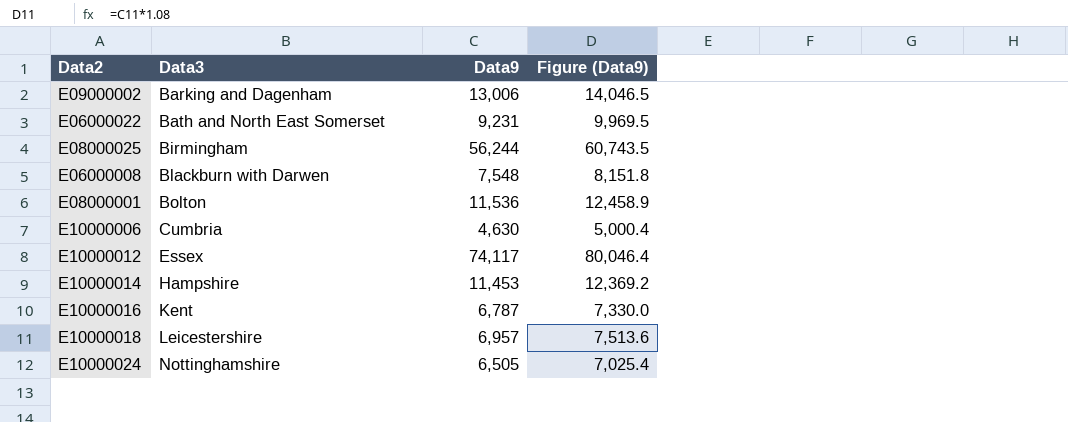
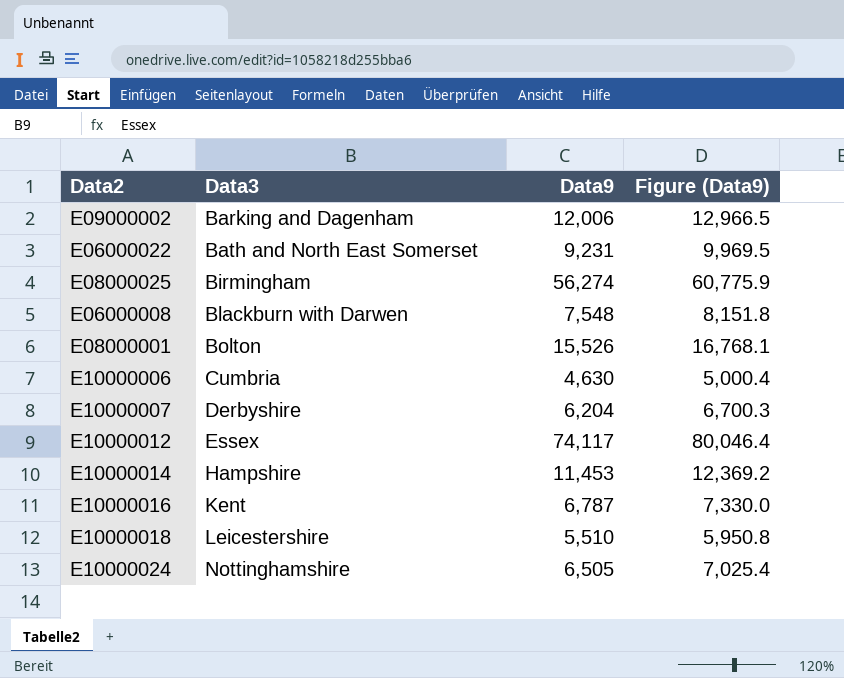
E09000002 | Data9: 13,006 -> 12,006
E09000002 | Figure (Data9): 14,046.5 -> 12,966.5
E08000025 | Data9: 56,244 -> 56,274
E08000025 | Figure (Data9): 60,743.5 -> 60,775.9
E08000001 | Data9: 11,536 -> 15,526
E08000001 | Figure (Data9): 12,458.9 -> 16,768.1
row E10000007: none -> Derbyshire | 6,204 | 6,700.3
E10000018 | Data9: 6,957 -> 5,510
E10000018 | Figure (Data9): 7,513.6 -> 5,950.8

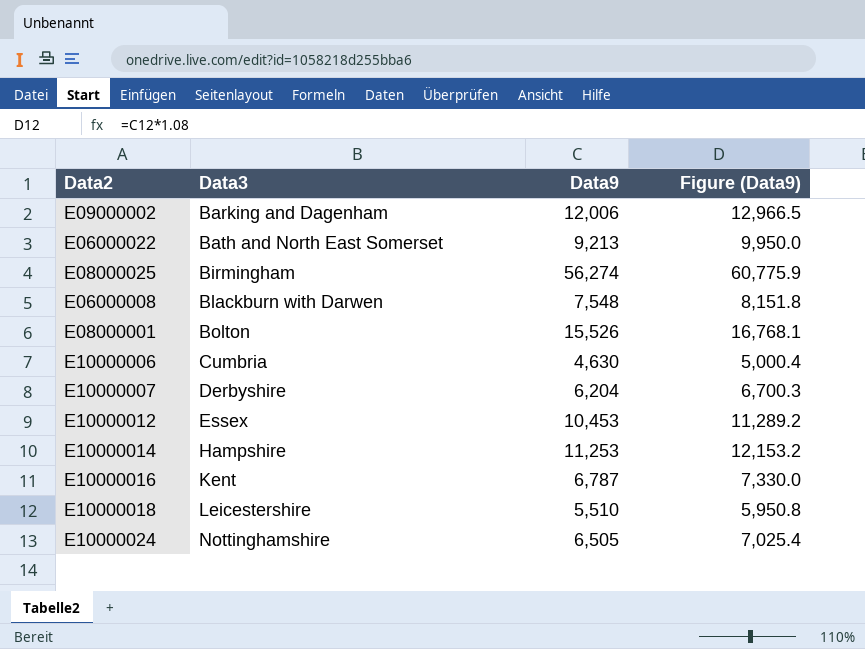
E06000022 | Data9: 9,231 -> 9,213
E06000022 | Figure (Data9): 9,969.5 -> 9,950.0
E10000012 | Data9: 74,117 -> 10,453
E10000012 | Figure (Data9): 80,046.4 -> 11,289.2
E10000014 | Data9: 11,453 -> 11,253
E10000014 | Figure (Data9): 12,369.2 -> 12,153.2

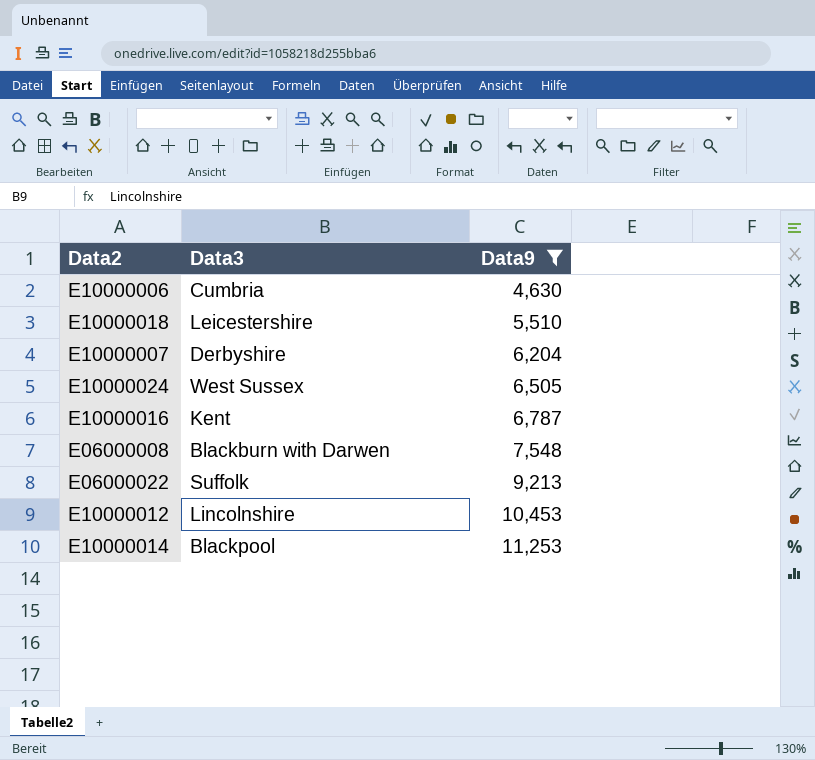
filter: none -> Data9 <= 11,253
row order: Data3 ascending -> Data9 ascending
column Figure (Data9) | formula: [Data9] * 1.08 -> none
E10000024 | Data3: Nottinghamshire -> West Sussex
E06000022 | Data3: Bath and North East Somerset -> Suffolk
E10000012 | Data3: Essex -> Lincolnshire
E10000014 | Data3: Hampshire -> Blackpool

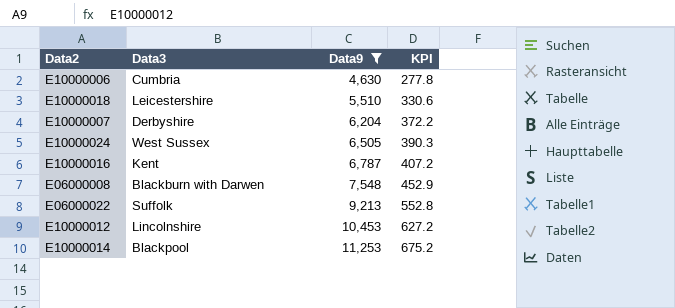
column KPI | formula: none -> [Data9] * 0.06

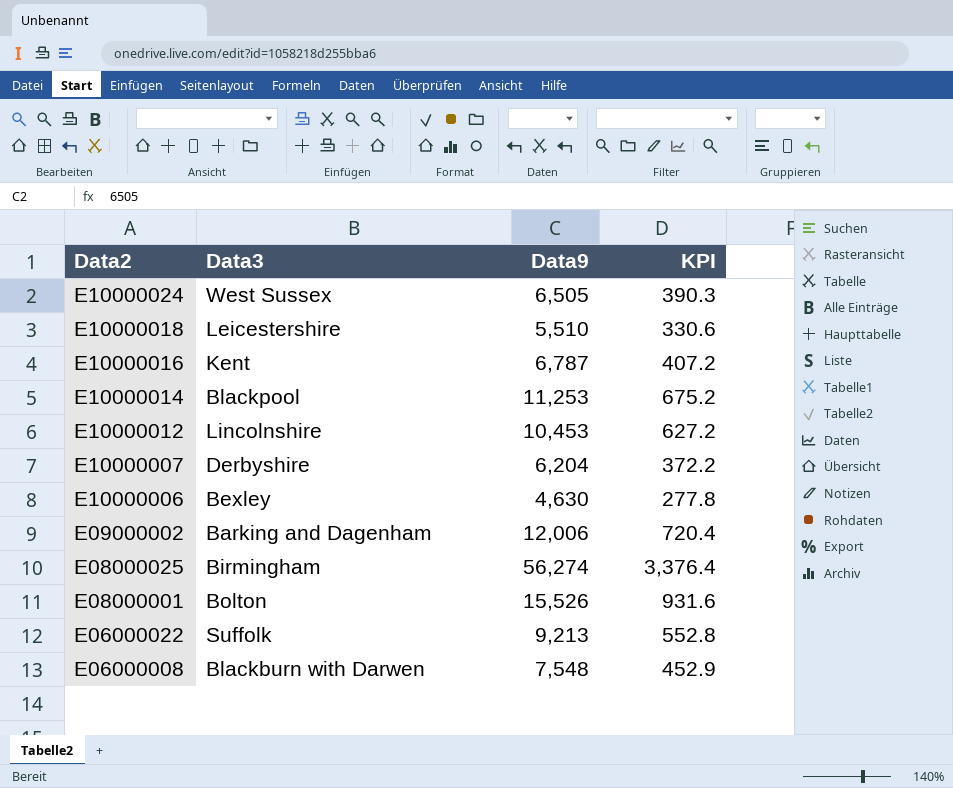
filter: Data9 <= 11,253 -> none
row order: Data9 ascending -> Data2 descending
E10000006 | Data3: Cumbria -> Bexley

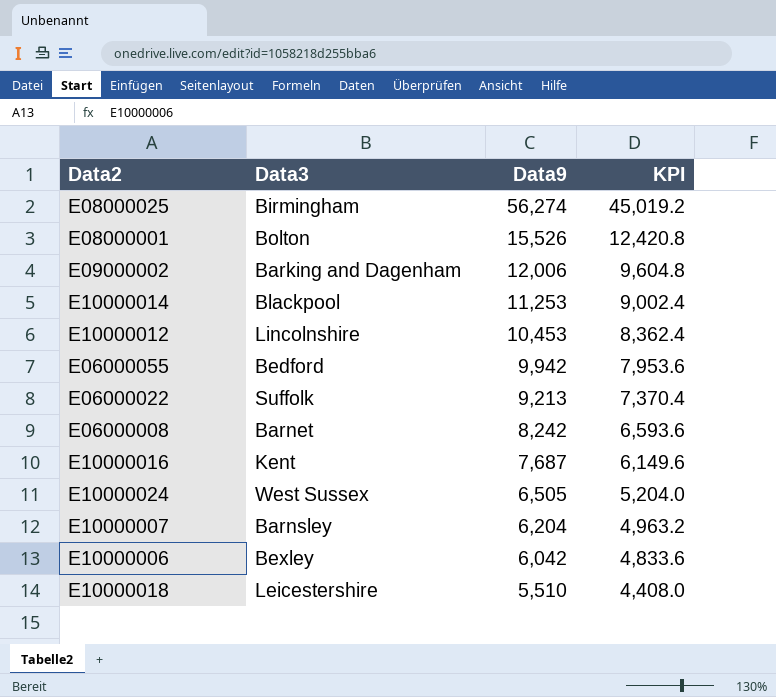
row order: Data2 descending -> Data9 descending
column KPI | formula: [Data9] * 0.06 -> [Data9] * 0.8
row E06000055: none -> Bedford | 9,942 | 7,953.6
E06000008 | Data3: Blackburn with Darwen -> Barnet
E06000008 | Data9: 7,548 -> 8,242
E10000016 | Data9: 6,787 -> 7,687
E10000007 | Data3: Derbyshire -> Barnsley
E10000006 | Data9: 4,630 -> 6,042

